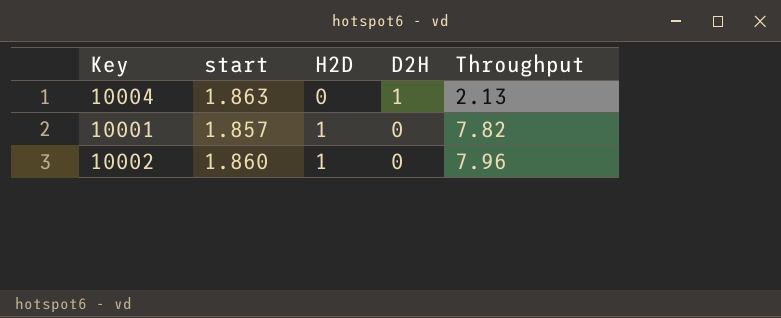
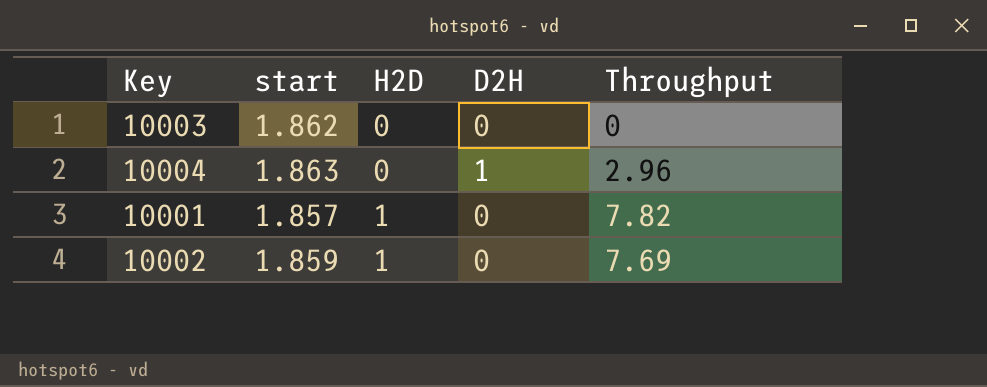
row 10003: none -> 1.862 | 0 | 0 | 0
10004 | Throughput: 2.13 -> 2.96
10002 | start: 1.860 -> 1.859
10002 | Throughput: 7.96 -> 7.69

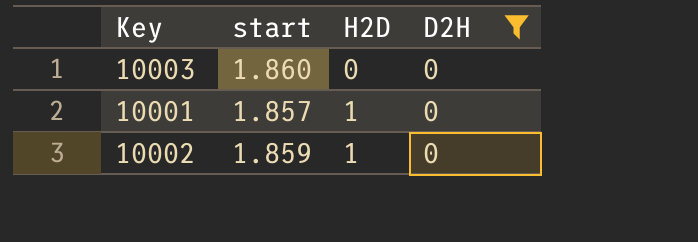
filter: none -> D2H = 0
column Throughput | position: 5 -> none
10003 | start: 1.862 -> 1.860

